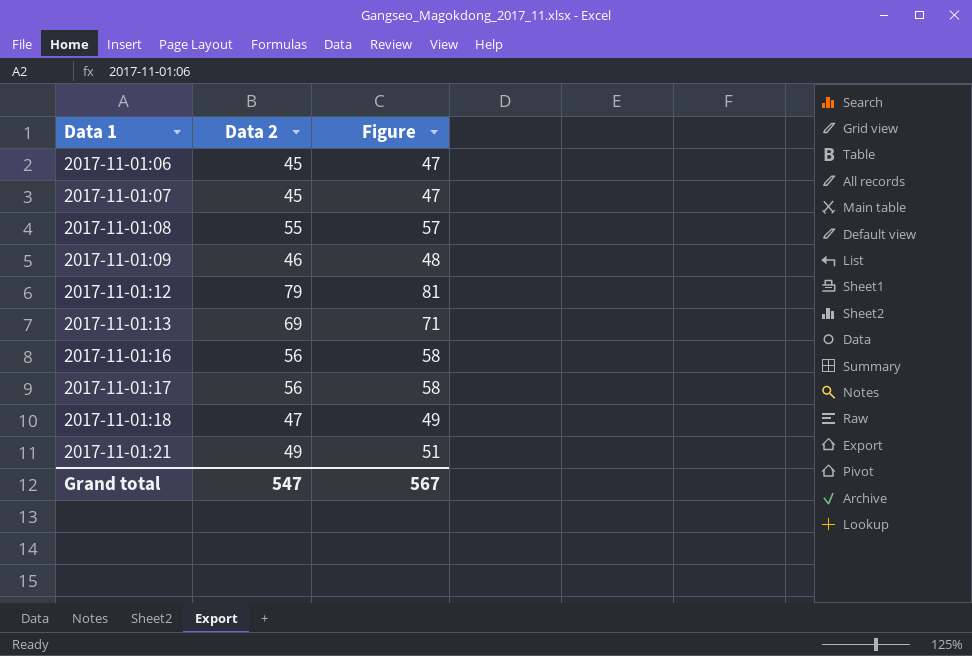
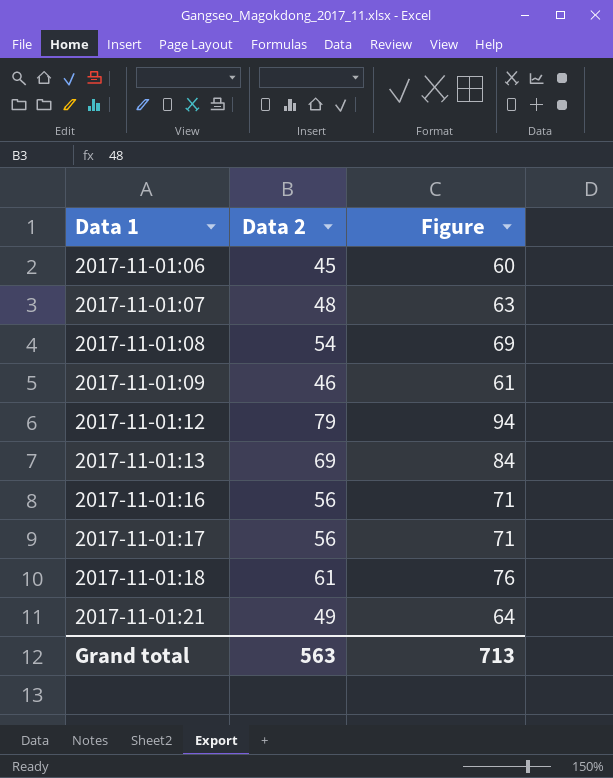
column Figure | formula: [Data 2] + 2 -> [Data 2] + 15
2017-11-01:07 | Data 2: 45 -> 48
2017-11-01:08 | Data 2: 55 -> 54
2017-11-01:18 | Data 2: 47 -> 61
Grand total | Data 2: 547 -> 563
Grand total | Figure: 567 -> 713

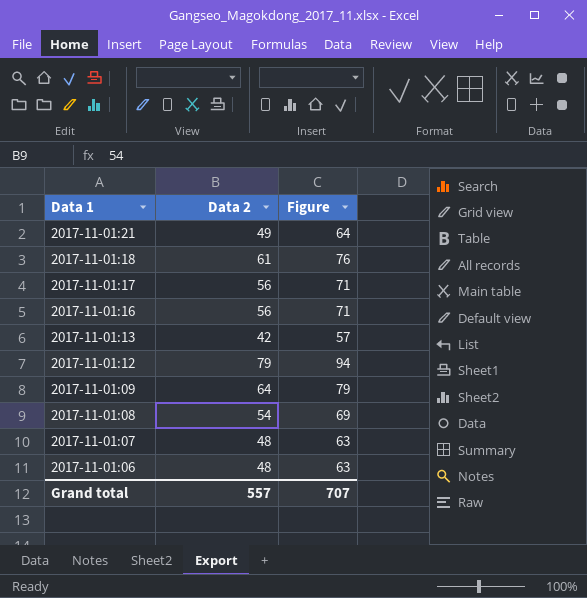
row order: Data 1 ascending -> Data 1 descending
2017-11-01:13 | Data 2: 69 -> 42
2017-11-01:13 | Figure: 84 -> 57
2017-11-01:09 | Data 2: 46 -> 64
2017-11-01:09 | Figure: 61 -> 79
2017-11-01:06 | Data 2: 45 -> 48
2017-11-01:06 | Figure: 60 -> 63
Grand total | Data 2: 563 -> 557
Grand total | Figure: 713 -> 707

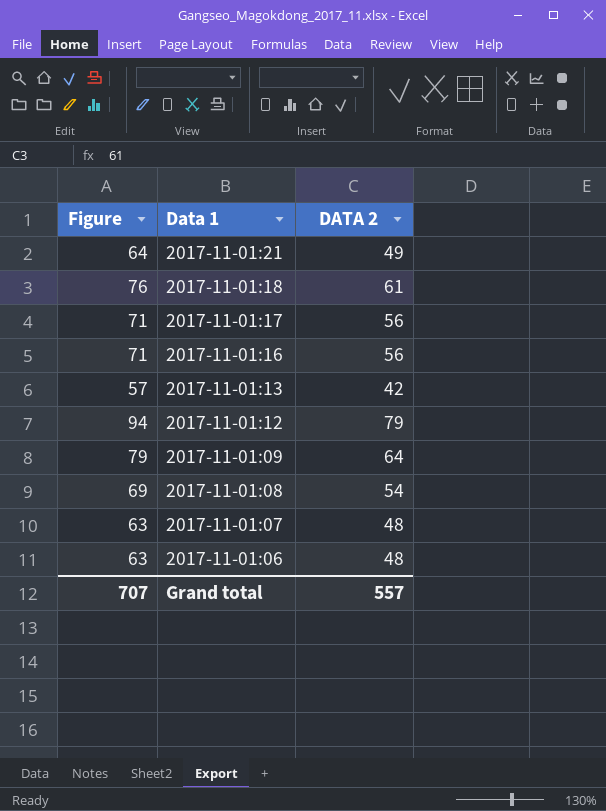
column Figure | position: 3 -> 1
column name: Data 2 -> DATA 2

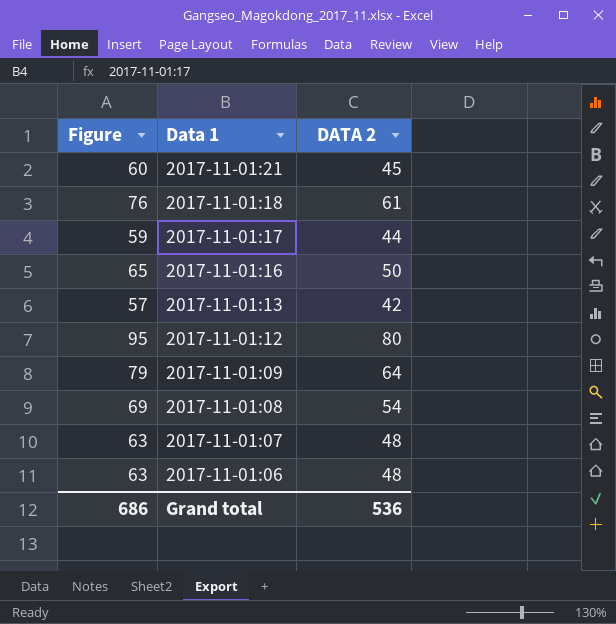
2017-11-01:21 | Figure: 64 -> 60
2017-11-01:21 | DATA 2: 49 -> 45
2017-11-01:17 | Figure: 71 -> 59
2017-11-01:17 | DATA 2: 56 -> 44
2017-11-01:16 | Figure: 71 -> 65
2017-11-01:16 | DATA 2: 56 -> 50
2017-11-01:12 | Figure: 94 -> 95
2017-11-01:12 | DATA 2: 79 -> 80
Grand total | Figure: 707 -> 686
Grand total | DATA 2: 557 -> 536

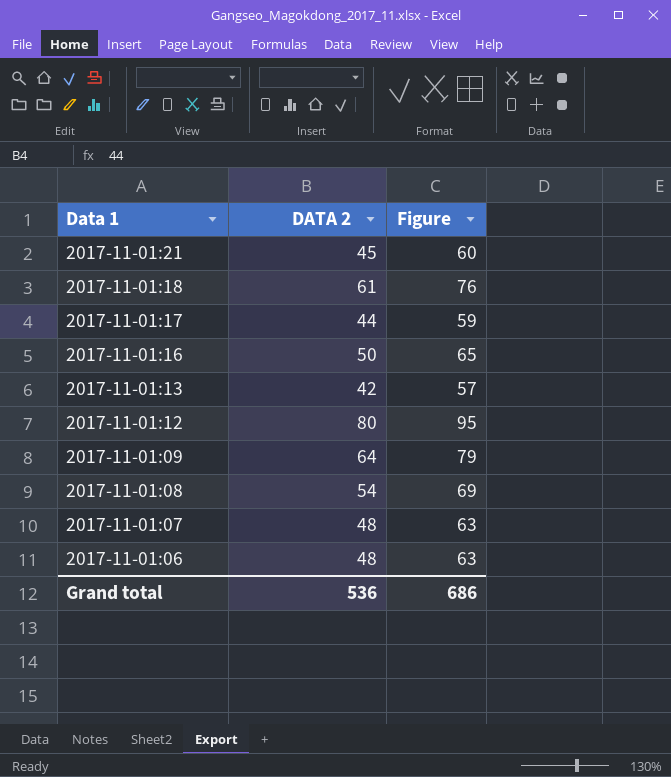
column Figure | position: 1 -> 3

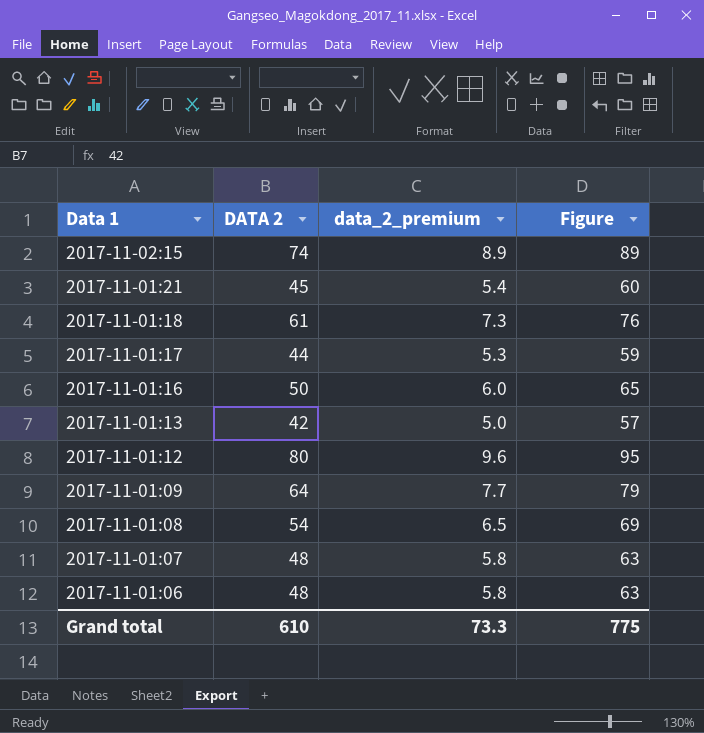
column data_2_premium | formula: none -> [DATA 2] * 0.12
row 2017-11-02:15: none -> 74 | 8.9 | 89
Grand total | DATA 2: 536 -> 610
Grand total | Figure: 686 -> 775

